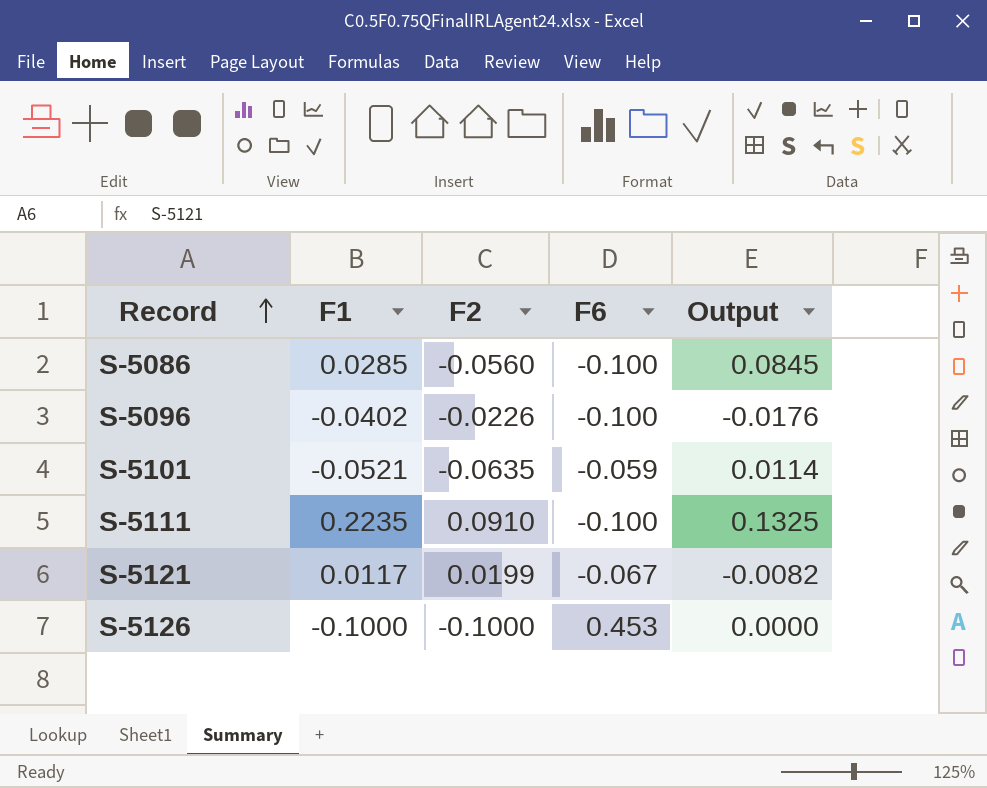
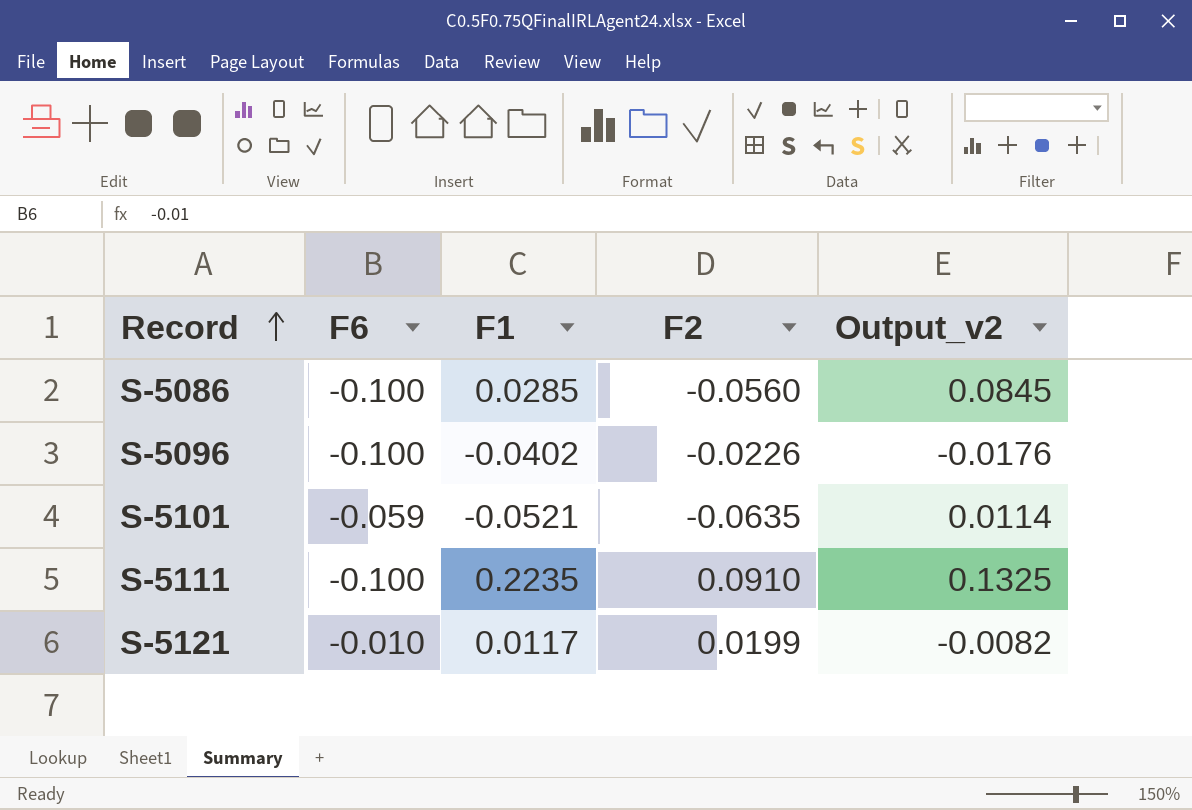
column F6 | position: 4 -> 2
column name: Output -> Output_v2
row S-5126: -0.1000 | -0.1000 | 0.453 | 0.0000 -> none
S-5121 | F6: -0.067 -> -0.010

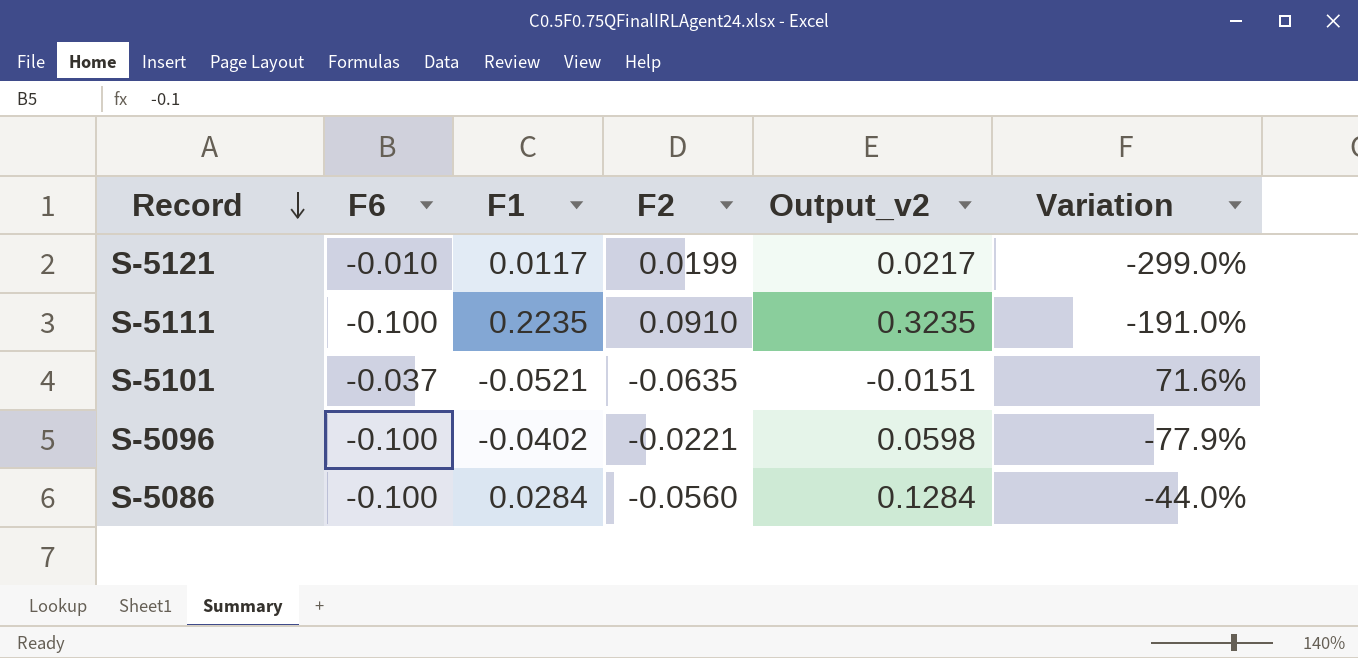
row order: Record ascending -> Record descending
column Output_v2 | formula: [F1] - [F2] -> [F1] - [F6]
column Variation | formula: none -> ([F2] - [F6]) / [F6]
S-5101 | F6: -0.059 -> -0.037
S-5096 | F2: -0.0226 -> -0.0221
S-5086 | F1: 0.0285 -> 0.0284

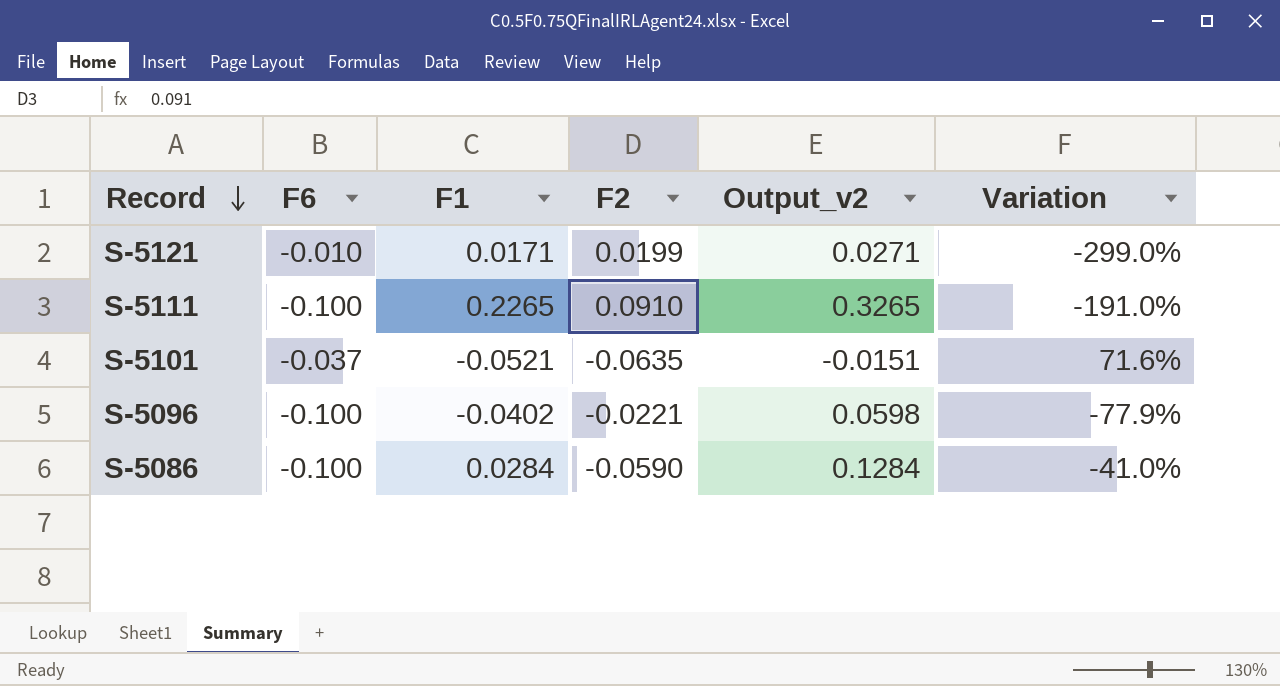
S-5121 | F1: 0.0117 -> 0.0171
S-5121 | Output_v2: 0.0217 -> 0.0271
S-5111 | F1: 0.2235 -> 0.2265
S-5111 | Output_v2: 0.3235 -> 0.3265
S-5086 | F2: -0.0560 -> -0.0590
S-5086 | Variation: -44.0% -> -41.0%

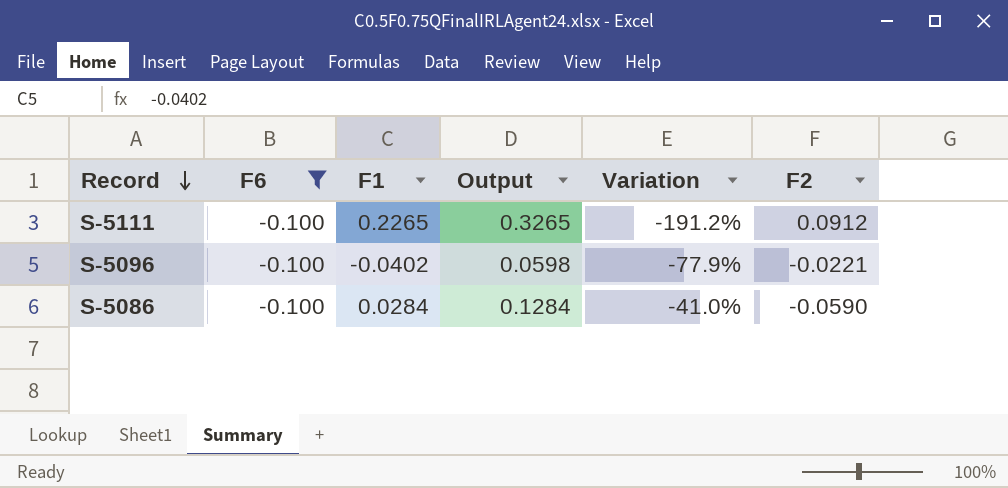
filter: none -> F6 = -0.100
column name: Output_v2 -> Output
column F2 | position: 4 -> 6
S-5111 | Variation: -191.0% -> -191.2%
S-5111 | F2: 0.0910 -> 0.0912

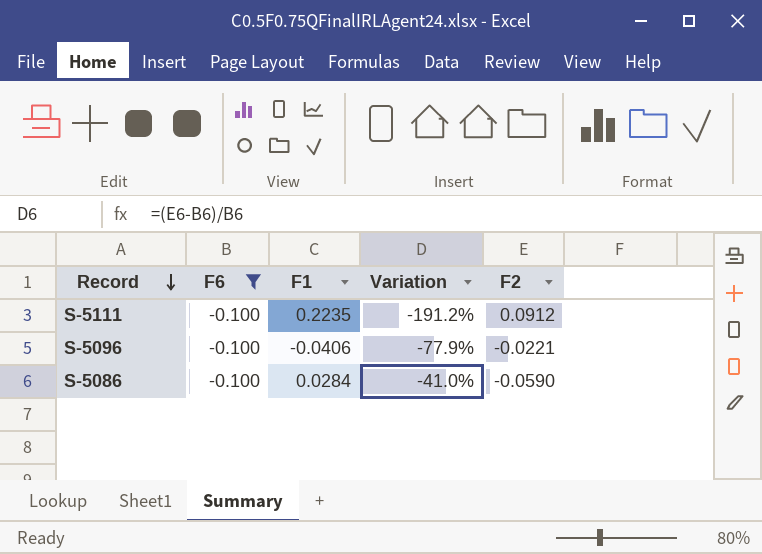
column Output | formula: [F1] - [F6] -> none
S-5111 | F1: 0.2265 -> 0.2235
S-5096 | F1: -0.0402 -> -0.0406

